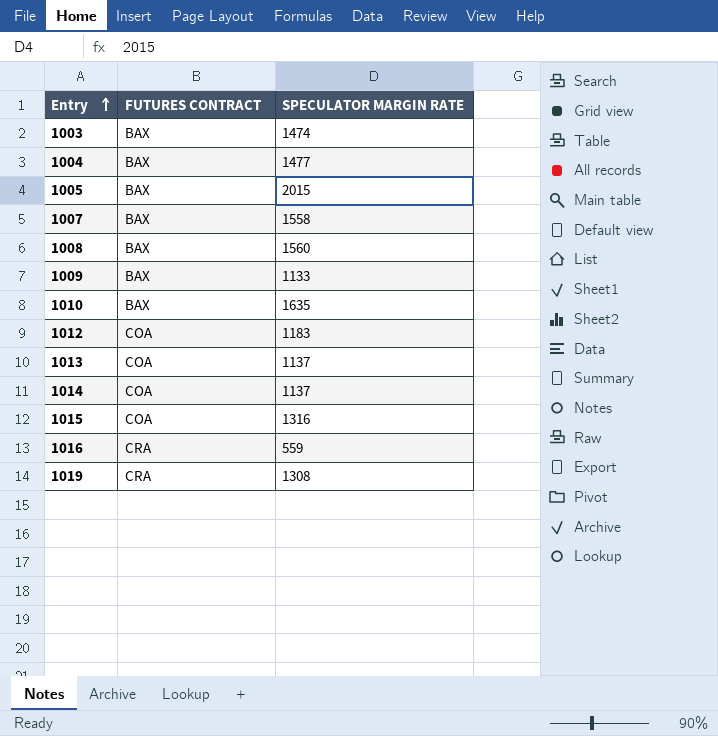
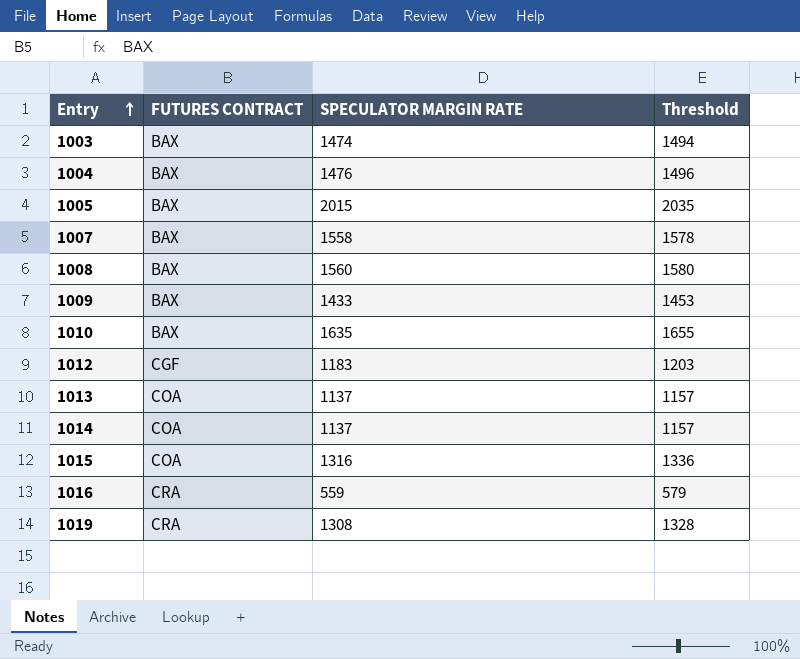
column Threshold | formula: none -> [SPECULATOR MARGIN RATE] + 20
1004 | SPECULATOR MARGIN RATE: 1477 -> 1476
1009 | SPECULATOR MARGIN RATE: 1133 -> 1433
1012 | FUTURES CONTRACT: COA -> CGF

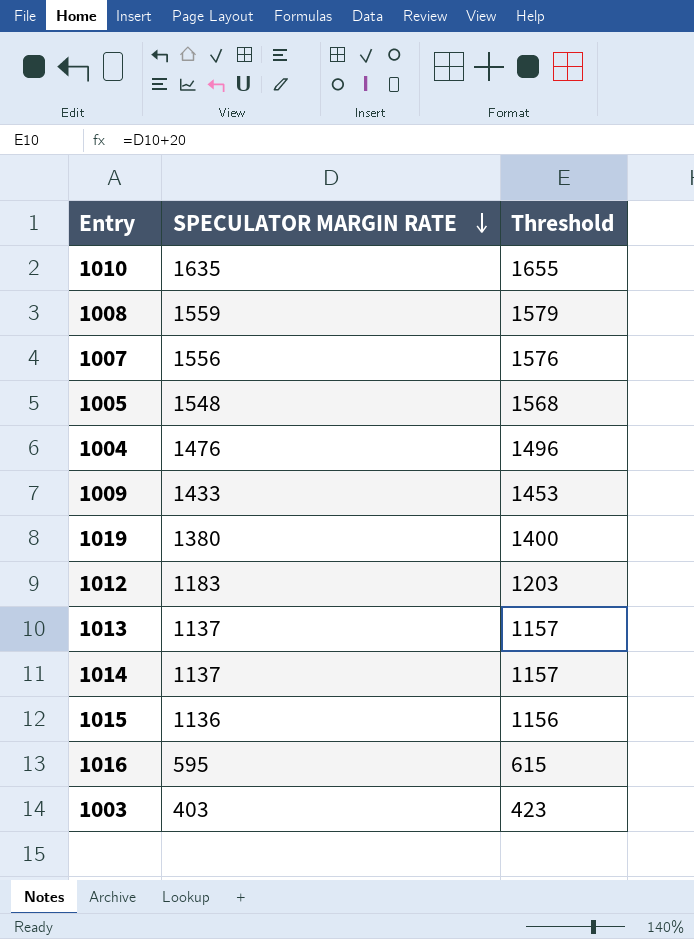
row order: Entry ascending -> SPECULATOR MARGIN RATE descending
column FUTURES CONTRACT | position: 2 -> none
1008 | SPECULATOR MARGIN RATE: 1560 -> 1559
1008 | Threshold: 1580 -> 1579
1007 | SPECULATOR MARGIN RATE: 1558 -> 1556
1007 | Threshold: 1578 -> 1576
1005 | SPECULATOR MARGIN RATE: 2015 -> 1548
1005 | Threshold: 2035 -> 1568
1019 | SPECULATOR MARGIN RATE: 1308 -> 1380
1019 | Threshold: 1328 -> 1400
1015 | SPECULATOR MARGIN RATE: 1316 -> 1136
1015 | Threshold: 1336 -> 1156
1016 | SPECULATOR MARGIN RATE: 559 -> 595
1016 | Threshold: 579 -> 615
1003 | SPECULATOR MARGIN RATE: 1474 -> 403
1003 | Threshold: 1494 -> 423

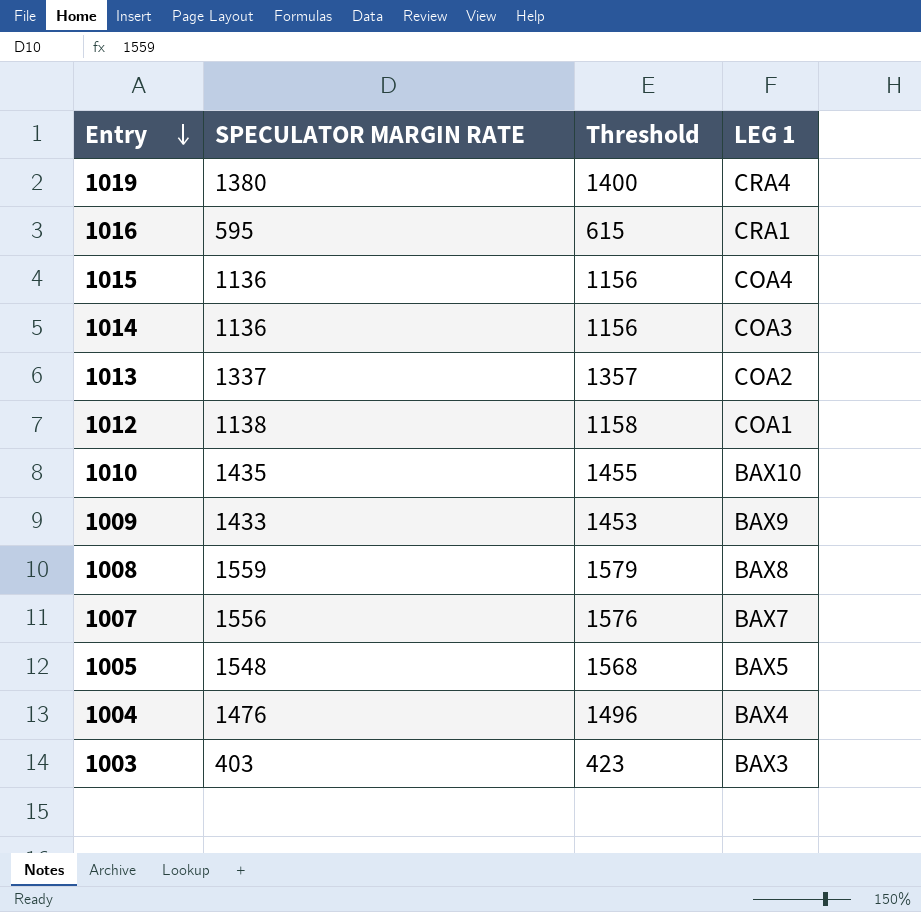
row order: SPECULATOR MARGIN RATE descending -> Entry descending
column LEG 1 | position: none -> 4
1014 | SPECULATOR MARGIN RATE: 1137 -> 1136
1014 | Threshold: 1157 -> 1156
1013 | SPECULATOR MARGIN RATE: 1137 -> 1337
1013 | Threshold: 1157 -> 1357
1012 | SPECULATOR MARGIN RATE: 1183 -> 1138
1012 | Threshold: 1203 -> 1158
1010 | SPECULATOR MARGIN RATE: 1635 -> 1435
1010 | Threshold: 1655 -> 1455

